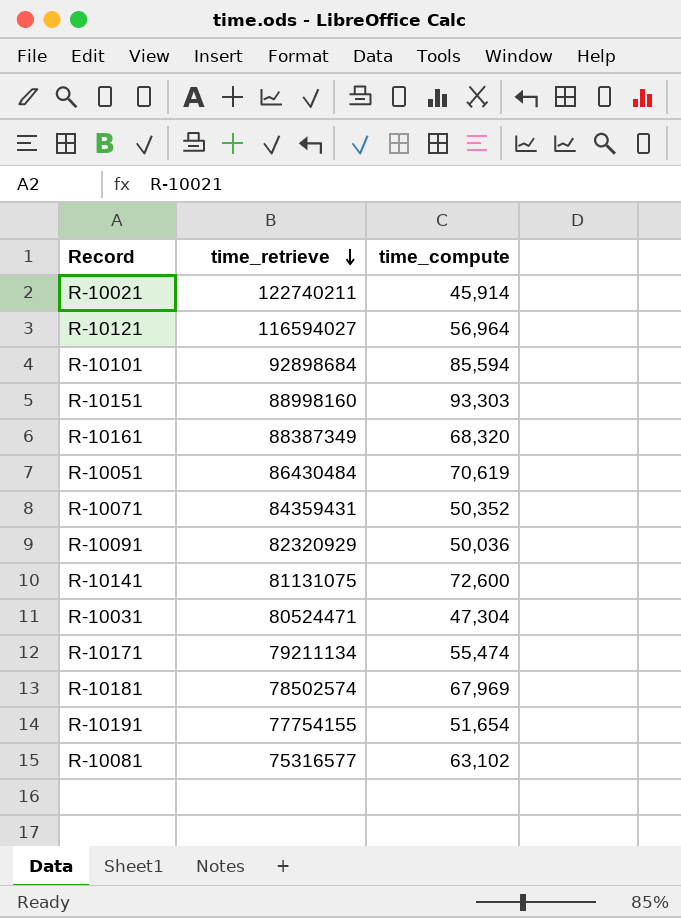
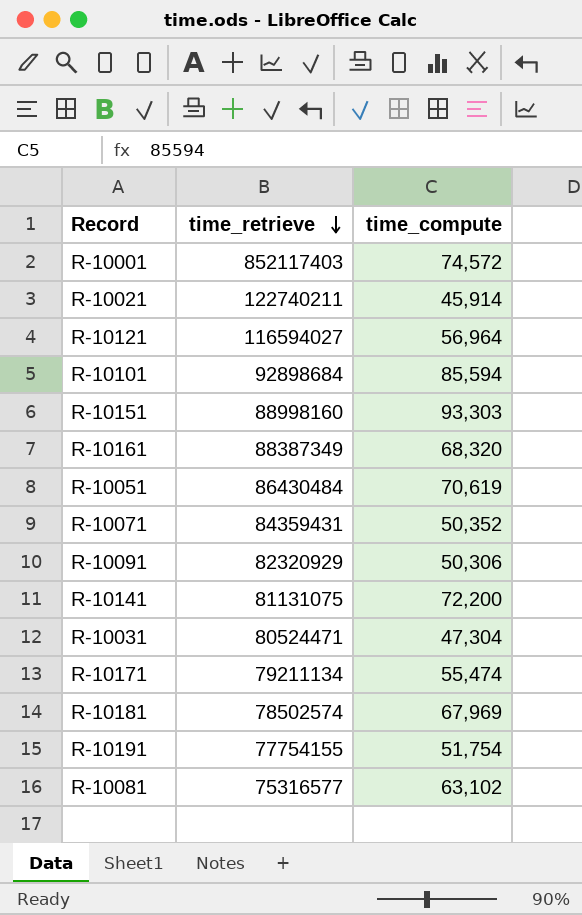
row R-10001: none -> 852117403 | 74,572
R-10091 | time_compute: 50,036 -> 50,306
R-10141 | time_compute: 72,600 -> 72,200
R-10191 | time_compute: 51,654 -> 51,754

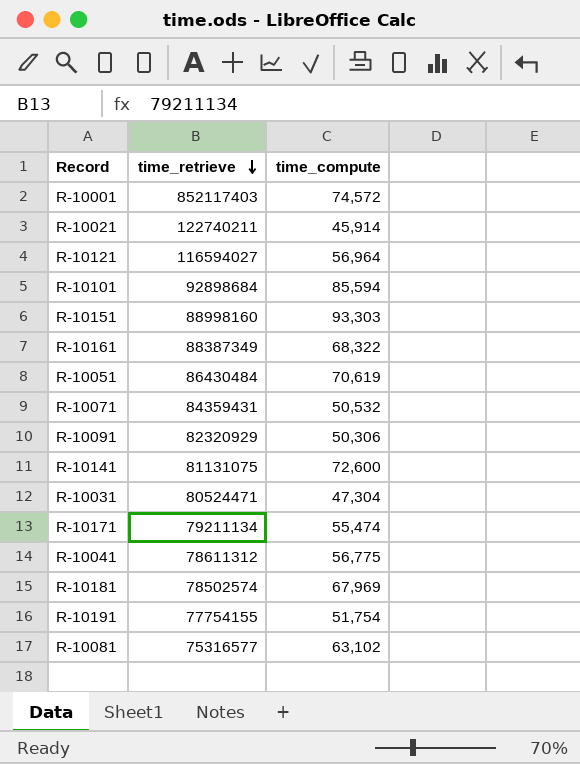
R-10161 | time_compute: 68,320 -> 68,322
R-10071 | time_compute: 50,352 -> 50,532
R-10141 | time_compute: 72,200 -> 72,600
row R-10041: none -> 78611312 | 56,775

